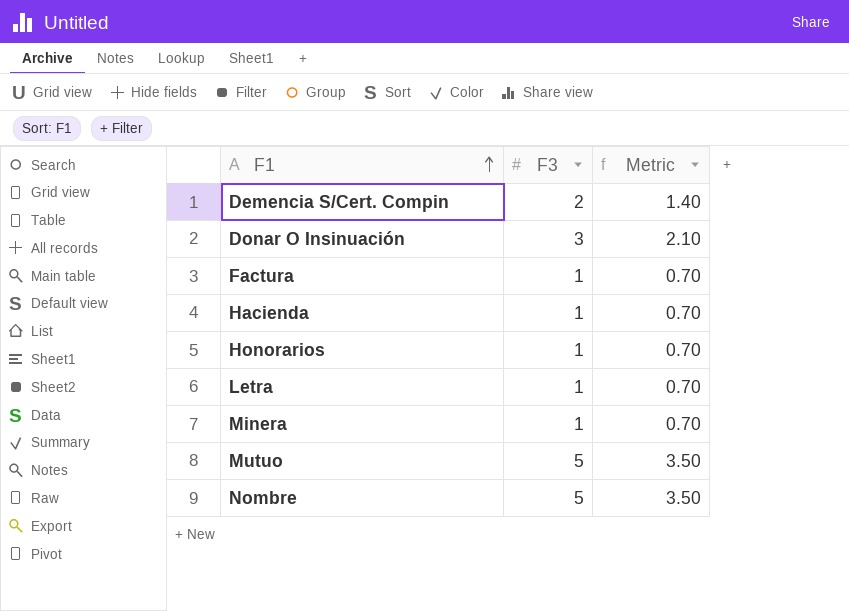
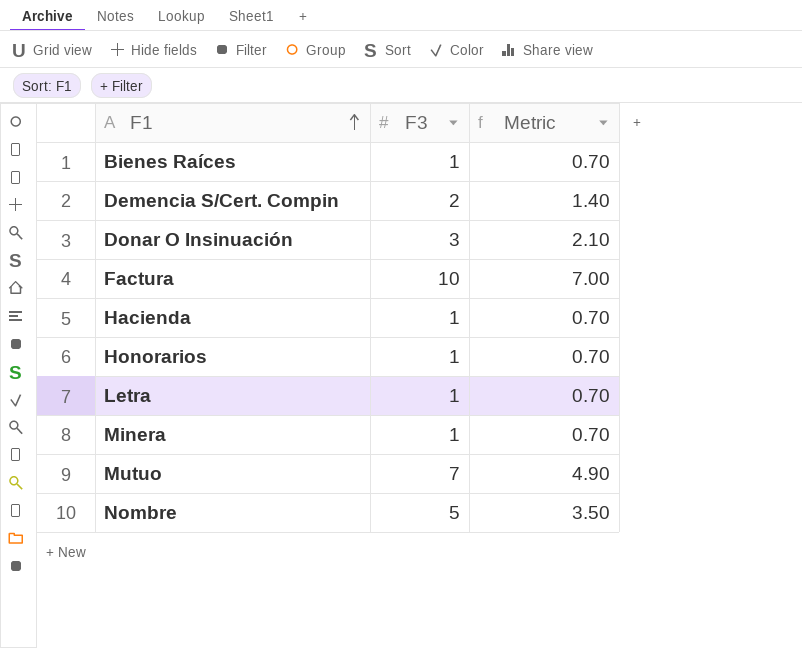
row Bienes Raíces: none -> 1 | 0.70
Factura | F3: 1 -> 10
Factura | Metric: 0.70 -> 7.00
Mutuo | F3: 5 -> 7
Mutuo | Metric: 3.50 -> 4.90

